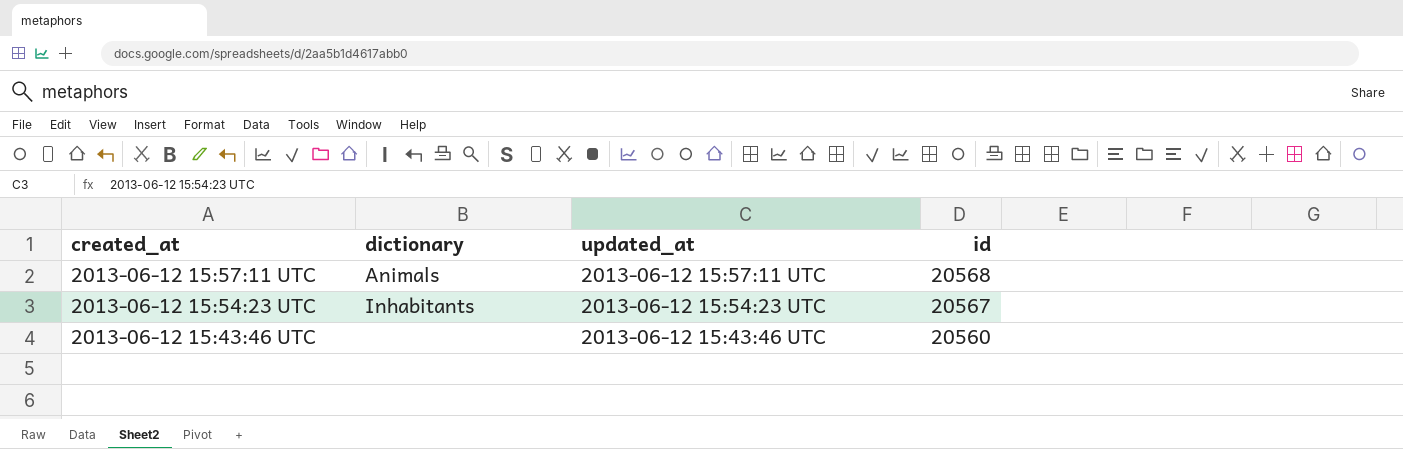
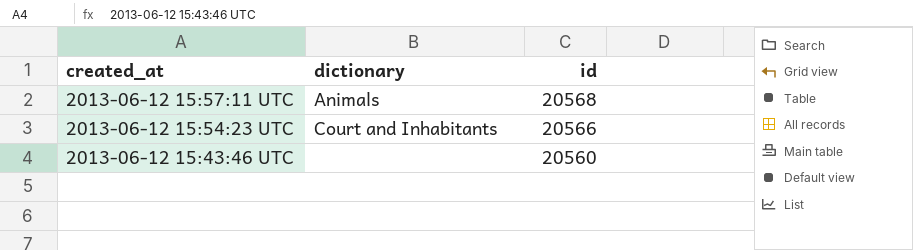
column updated_at | position: 3 -> none
2013-06-12 15:54:23 UTC | dictionary: Inhabitants -> Court and Inhabitants
2013-06-12 15:54:23 UTC | id: 20567 -> 20566

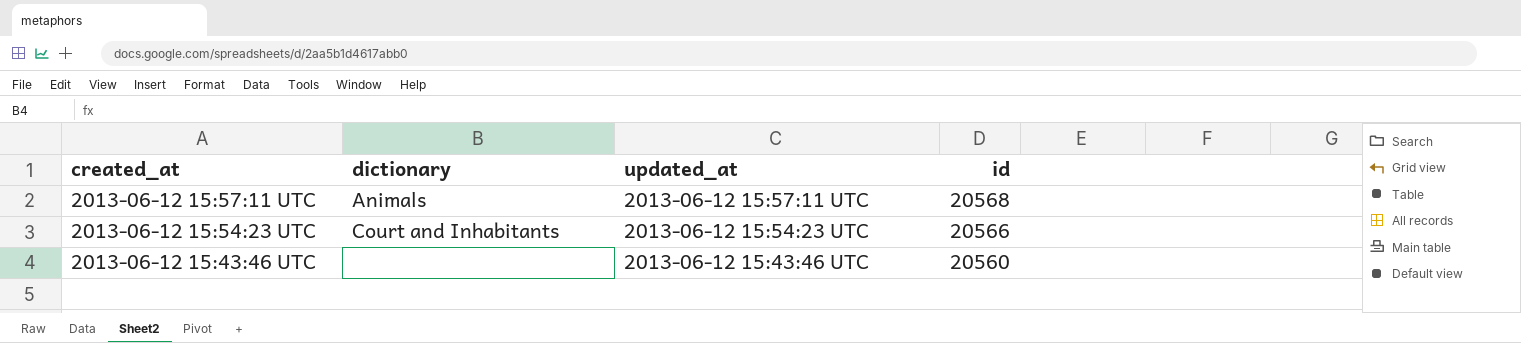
column updated_at | position: none -> 3

